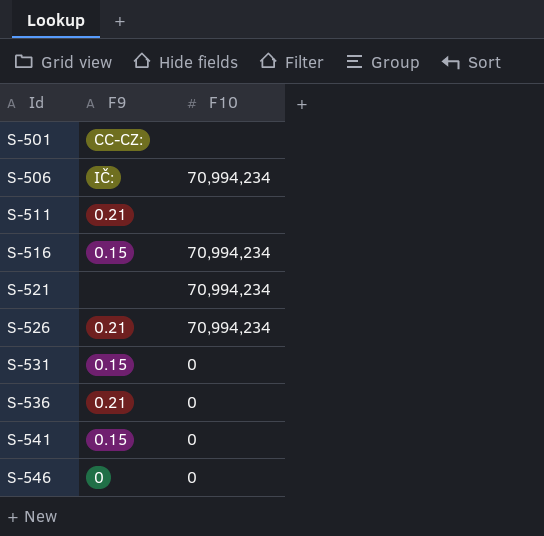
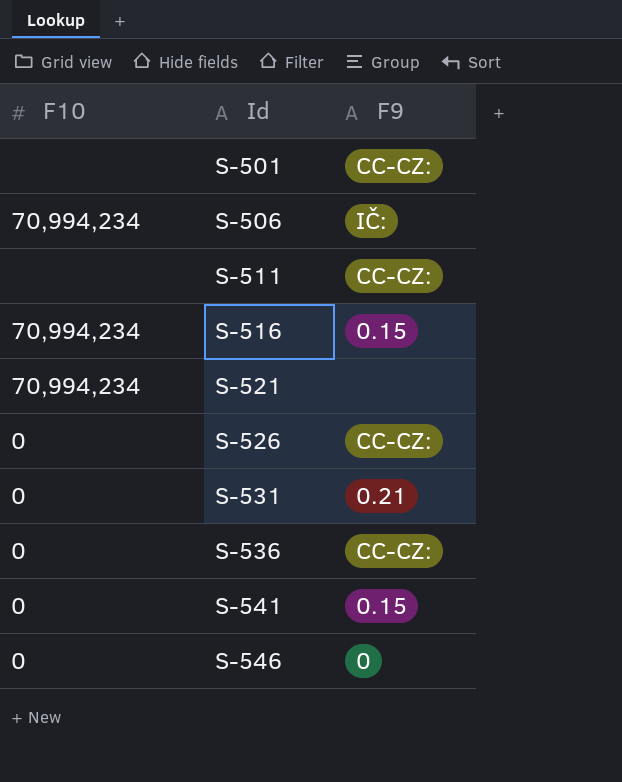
column F10 | position: 3 -> 1
S-511 | F9: 0.21 -> CC-CZ:
S-526 | F10: 70,994,234 -> 0
S-526 | F9: 0.21 -> CC-CZ:
S-531 | F9: 0.15 -> 0.21
S-536 | F9: 0.21 -> CC-CZ:

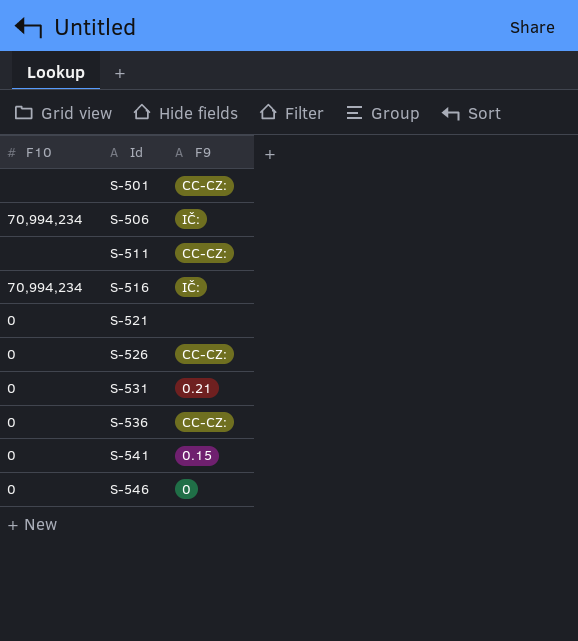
S-516 | F9: 0.15 -> IČ:
S-521 | F10: 70,994,234 -> 0

